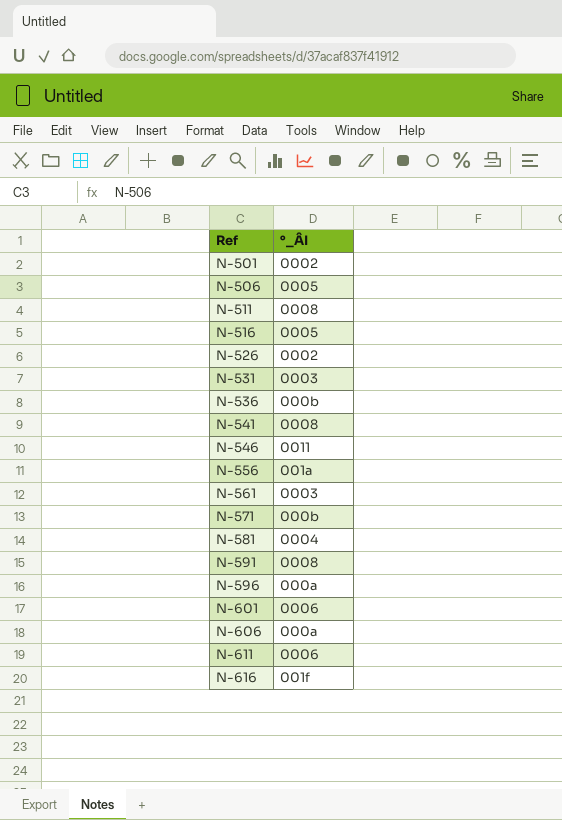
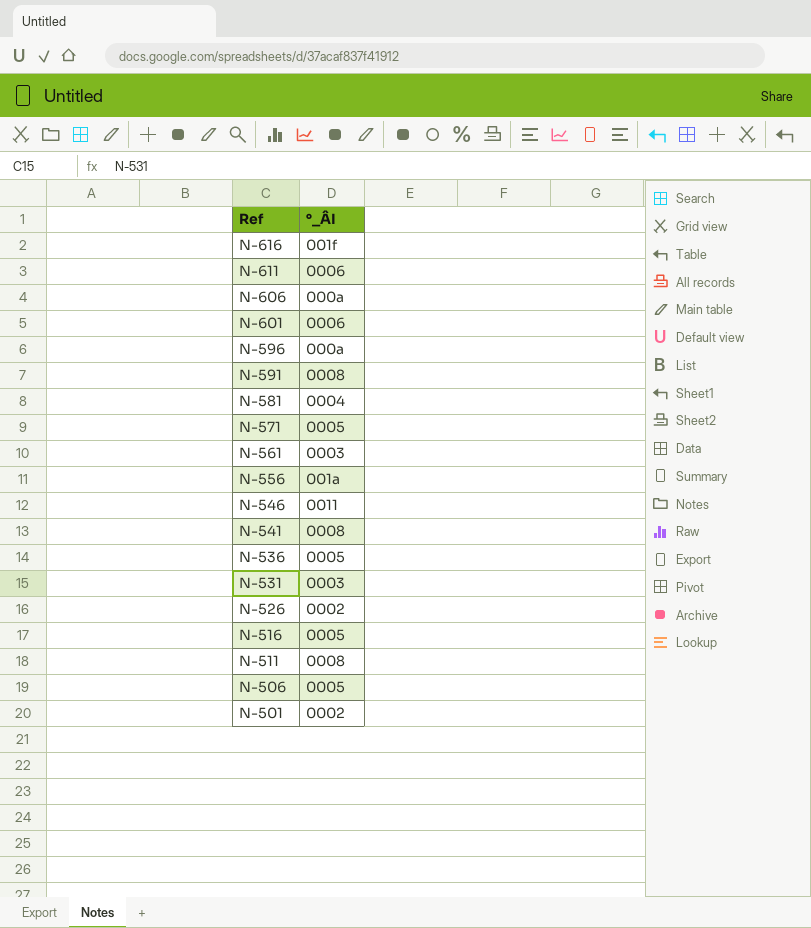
row order: Ref ascending -> Ref descending
N-571 | °_ÂI: 000b -> 0005
N-536 | °_ÂI: 000b -> 0005

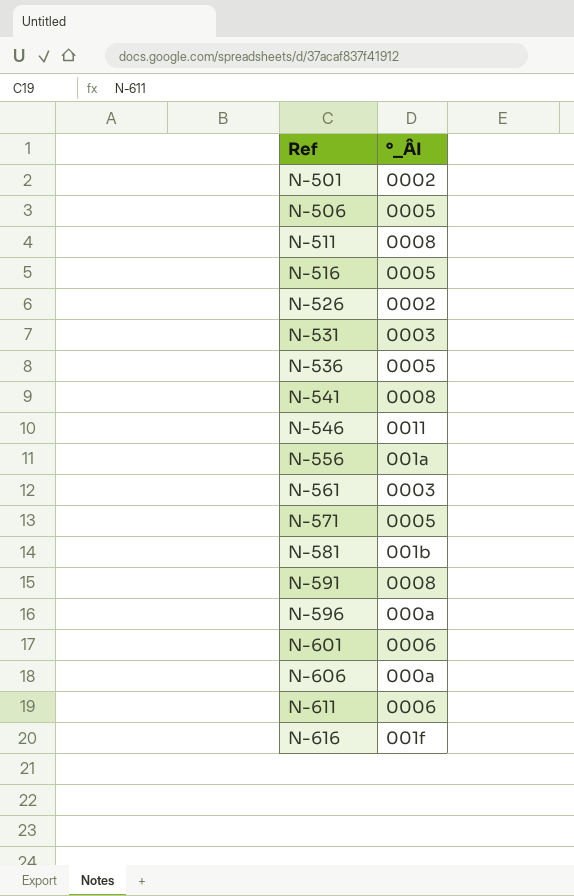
row order: Ref descending -> Ref ascending
N-581 | °_ÂI: 0004 -> 001b

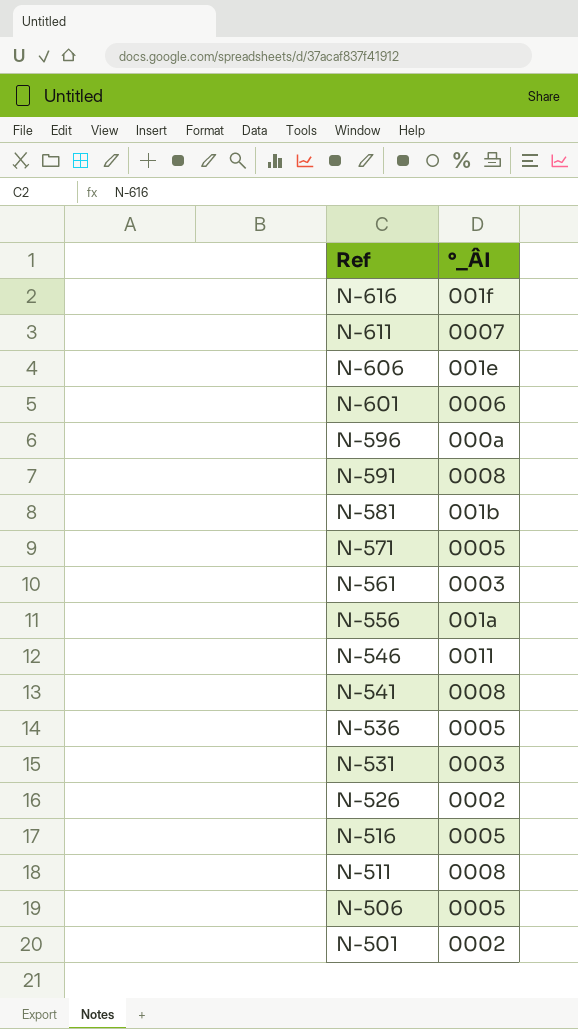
row order: Ref ascending -> Ref descending
N-611 | °_ÂI: 0006 -> 0007
N-606 | °_ÂI: 000a -> 001e

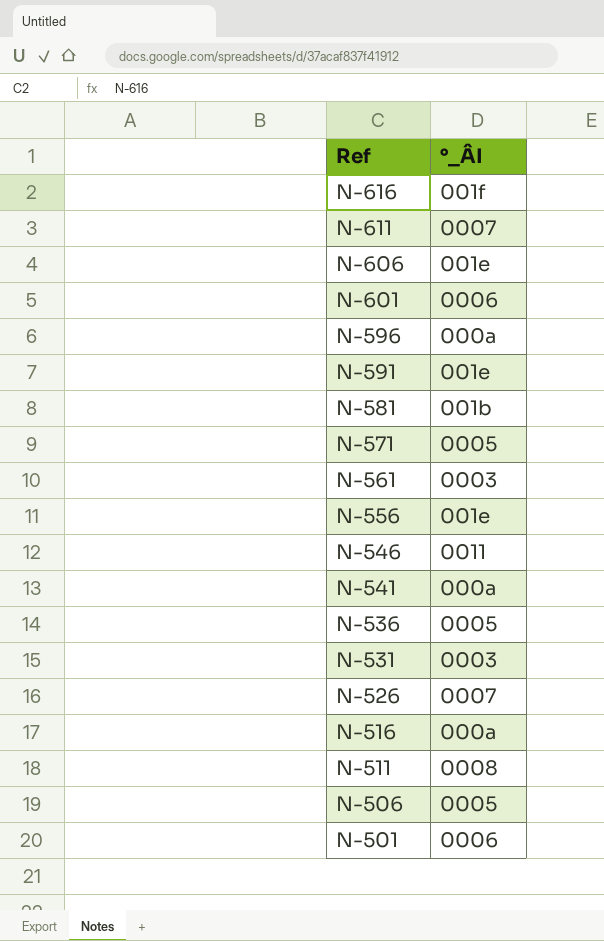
N-591 | °_ÂI: 0008 -> 001e
N-556 | °_ÂI: 001a -> 001e
N-541 | °_ÂI: 0008 -> 000a
N-526 | °_ÂI: 0002 -> 0007
N-516 | °_ÂI: 0005 -> 000a
N-501 | °_ÂI: 0002 -> 0006

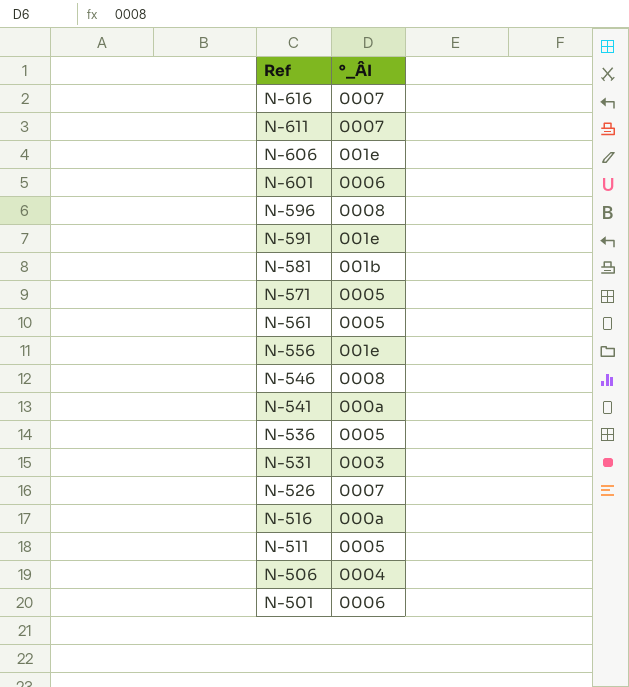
N-616 | °_ÂI: 001f -> 0007
N-596 | °_ÂI: 000a -> 0008
N-561 | °_ÂI: 0003 -> 0005
N-546 | °_ÂI: 0011 -> 0008
N-511 | °_ÂI: 0008 -> 0005
N-506 | °_ÂI: 0005 -> 0004

